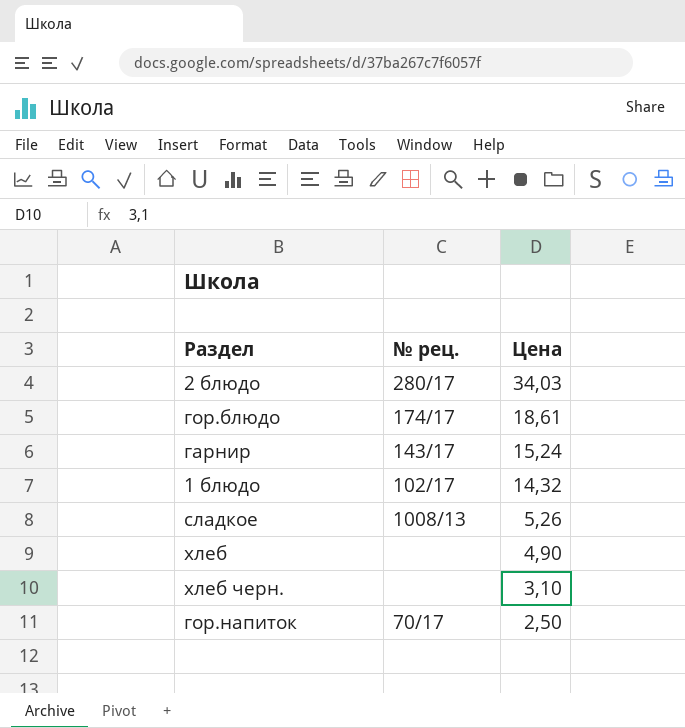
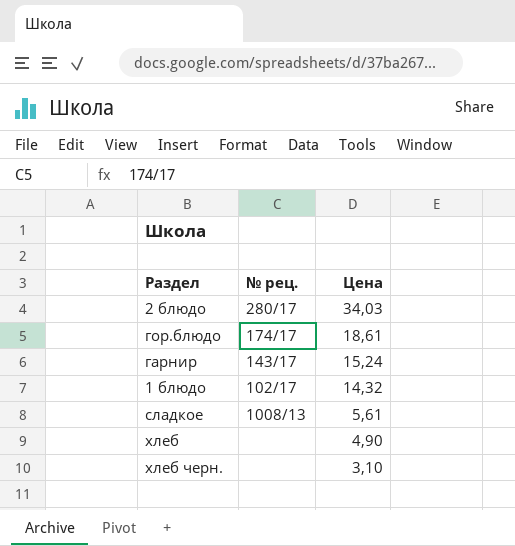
row гор.напиток: 70/17 | 2,50 -> none
сладкое | Цена: 5,26 -> 5,61

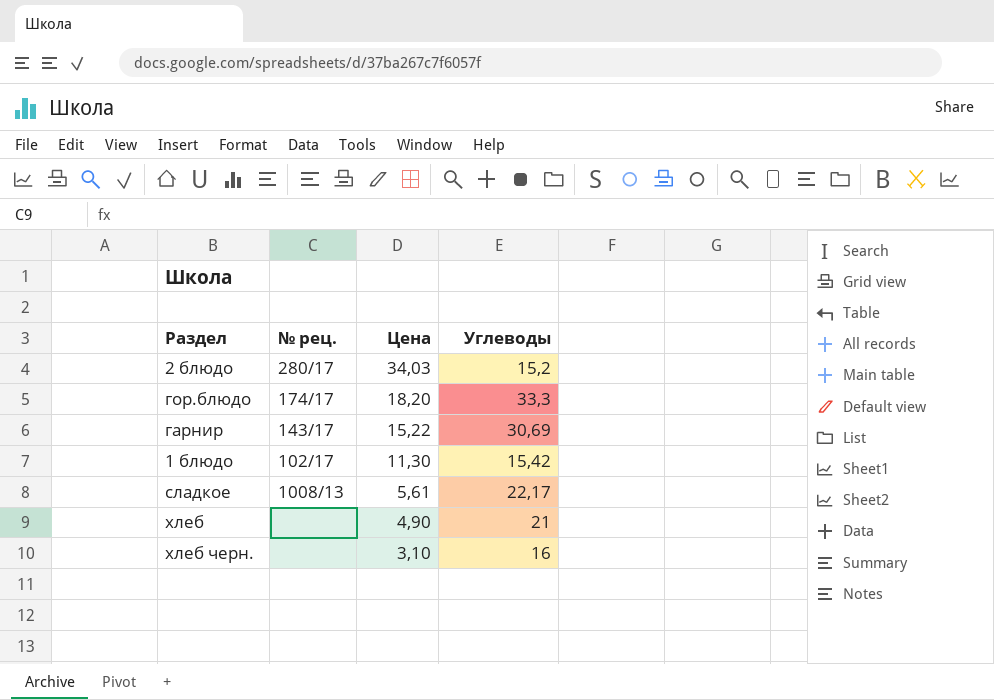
column Углеводы | position: none -> 4
гор.блюдо | Цена: 18,61 -> 18,20
гарнир | Цена: 15,24 -> 15,22
1 блюдо | Цена: 14,32 -> 11,30

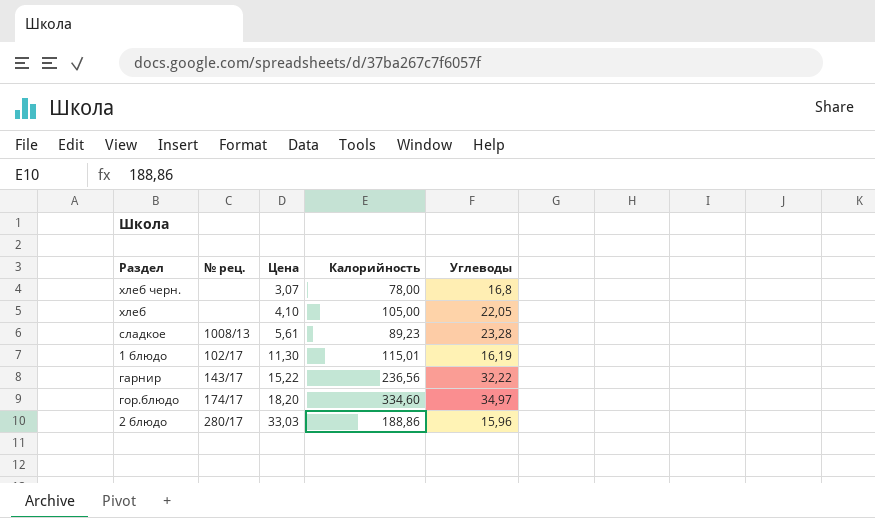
row order: Цена descending -> Цена ascending
column Калорийность | position: none -> 4
хлеб черн. | Цена: 3,10 -> 3,07
хлеб черн. | Углеводы: 16 -> 16,8
хлеб | Цена: 4,90 -> 4,10
хлеб | Углеводы: 21 -> 22,05
сладкое | Углеводы: 22,17 -> 23,28
1 блюдо | Углеводы: 15,42 -> 16,19
гарнир | Углеводы: 30,69 -> 32,22
гор.блюдо | Углеводы: 33,3 -> 34,97
2 блюдо | Цена: 34,03 -> 33,03
2 блюдо | Углеводы: 15,2 -> 15,96

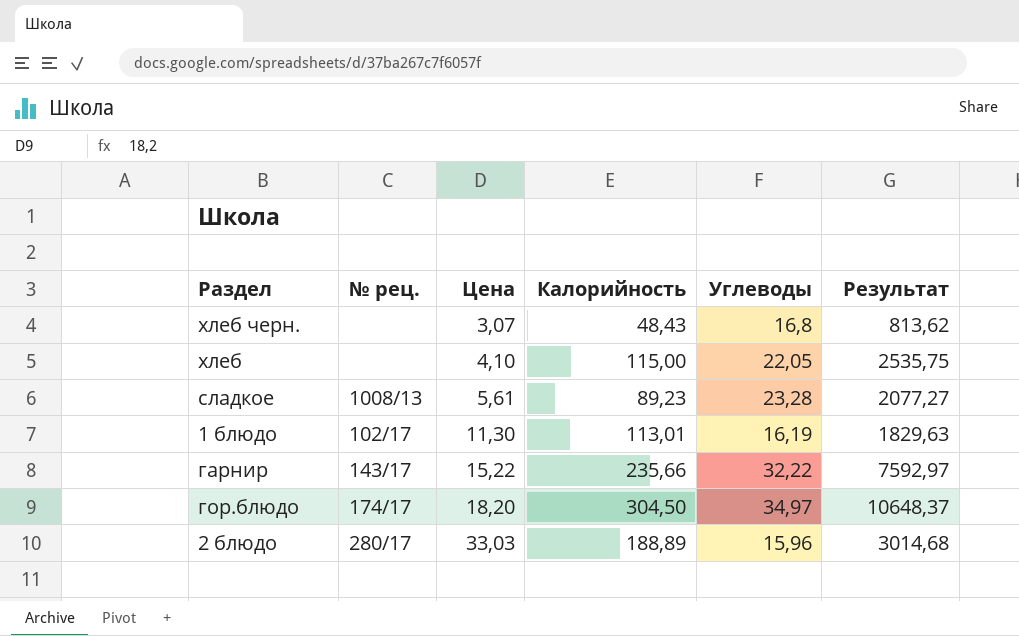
column Результат | formula: none -> [Калорийность] * [Углеводы]
хлеб черн. | Калорийность: 78,00 -> 48,43
хлеб | Калорийность: 105,00 -> 115,00
1 блюдо | Калорийность: 115,01 -> 113,01
гарнир | Калорийность: 236,56 -> 235,66
гор.блюдо | Калорийность: 334,60 -> 304,50
2 блюдо | Калорийность: 188,86 -> 188,89

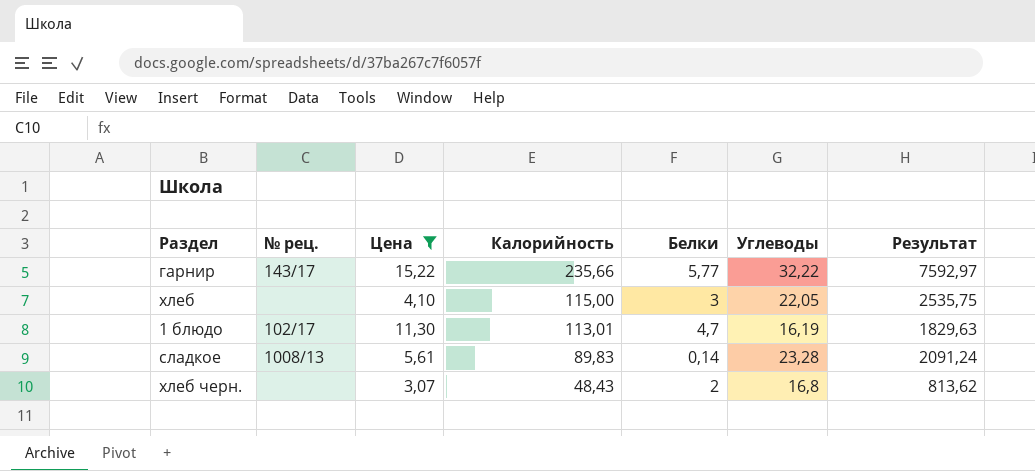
filter: none -> Цена <= 15,22
row order: Цена ascending -> Калорийность descending
column Белки | position: none -> 5
сладкое | Калорийность: 89,23 -> 89,83
сладкое | Результат: 2077,27 -> 2091,24

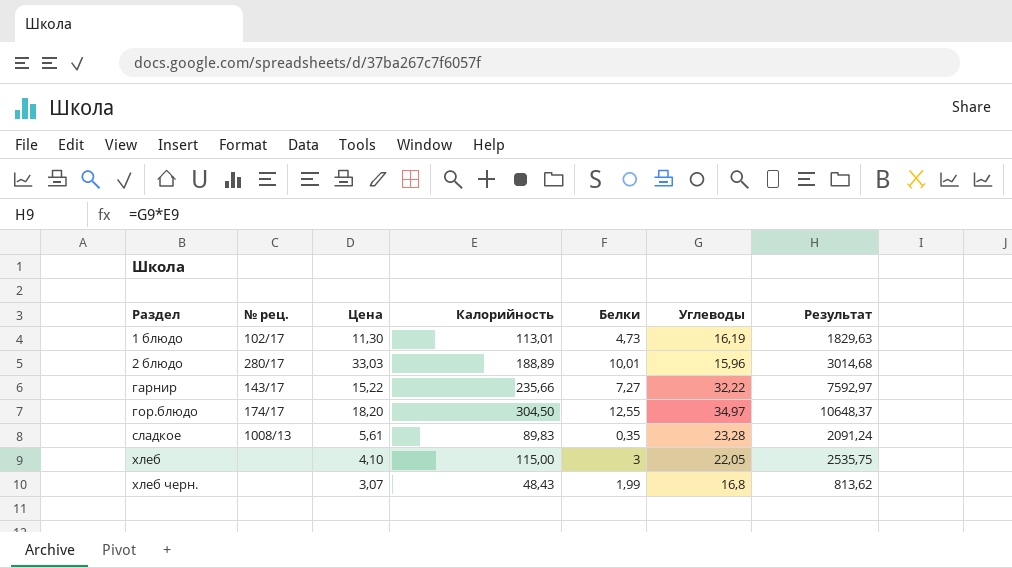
filter: Цена <= 15,22 -> none
row order: Калорийность descending -> Раздел ascending
1 блюдо | Белки: 4,7 -> 4,73
гарнир | Белки: 5,77 -> 7,27
сладкое | Белки: 0,14 -> 0,35
хлеб черн. | Белки: 2 -> 1,99

